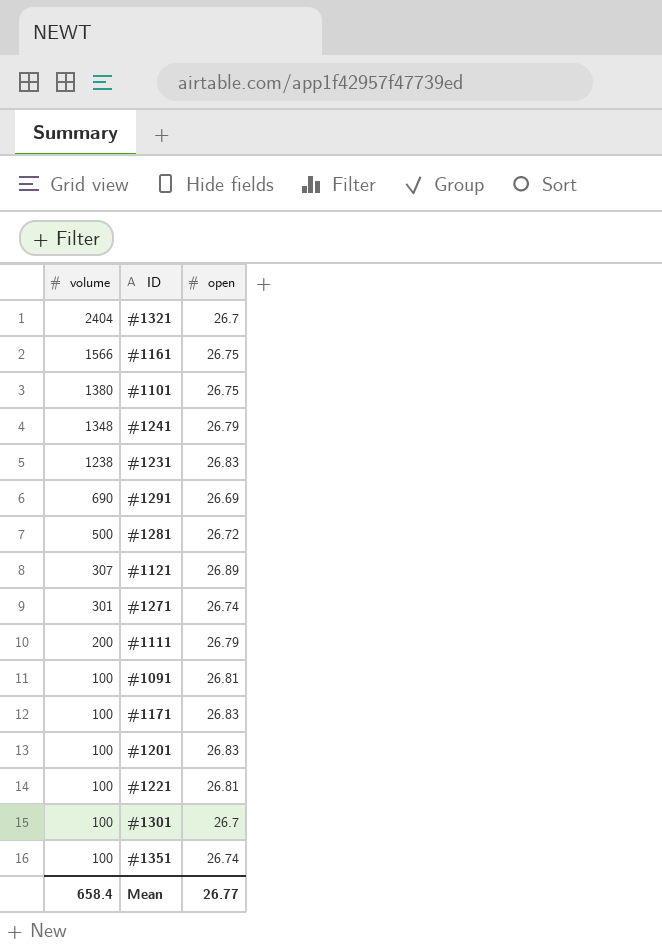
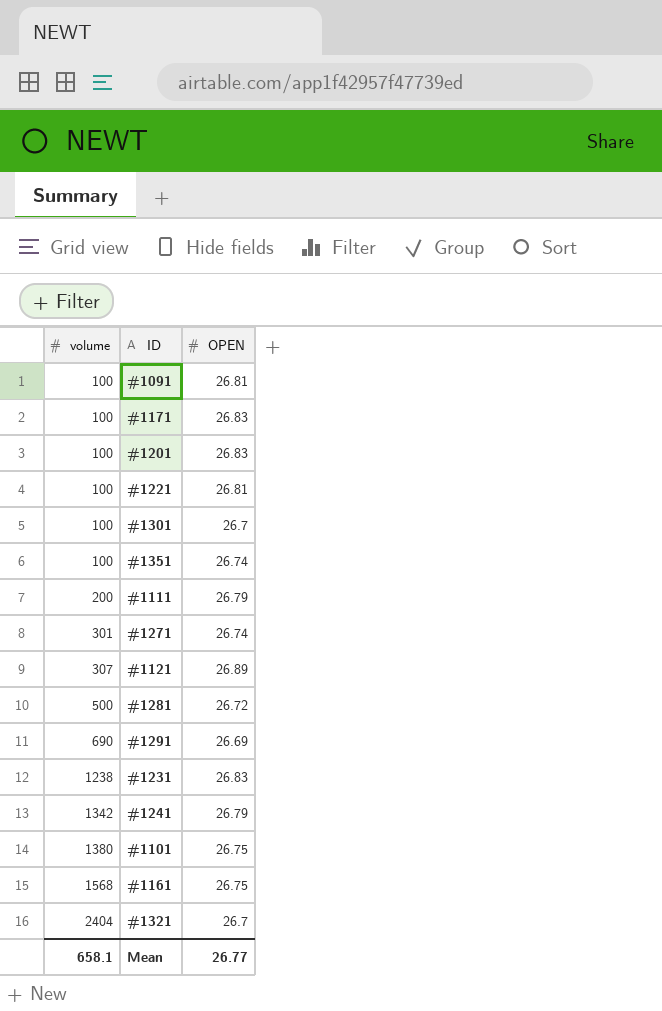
row order: volume descending -> volume ascending
column name: open -> OPEN
#1241 | volume: 1348 -> 1342
#1161 | volume: 1566 -> 1568
Mean | volume: 658.4 -> 658.1

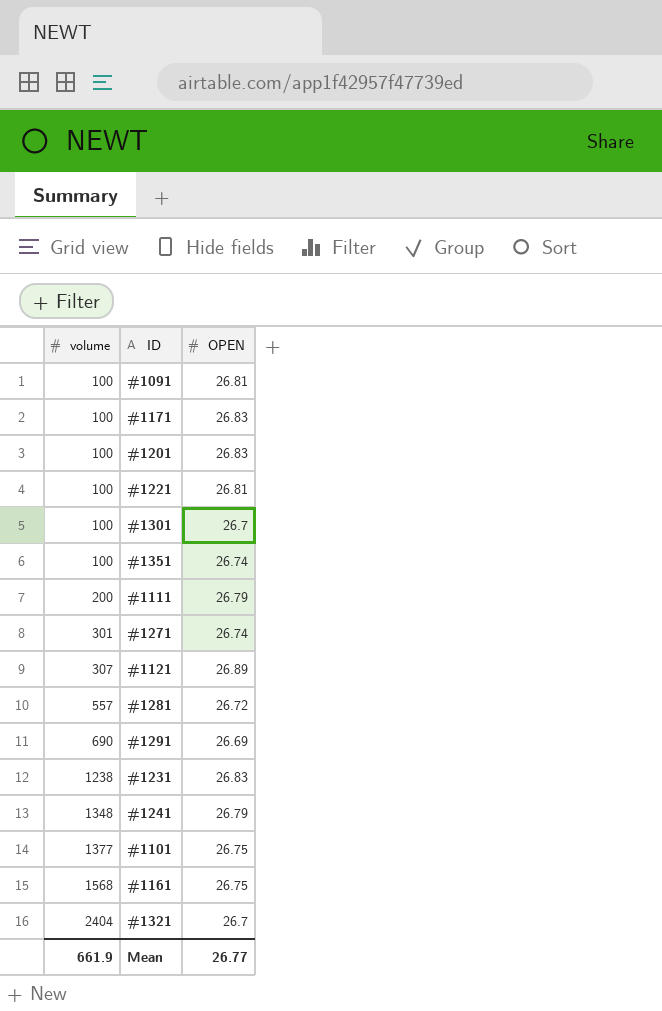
#1281 | volume: 500 -> 557
#1241 | volume: 1342 -> 1348
#1101 | volume: 1380 -> 1377
Mean | volume: 658.1 -> 661.9

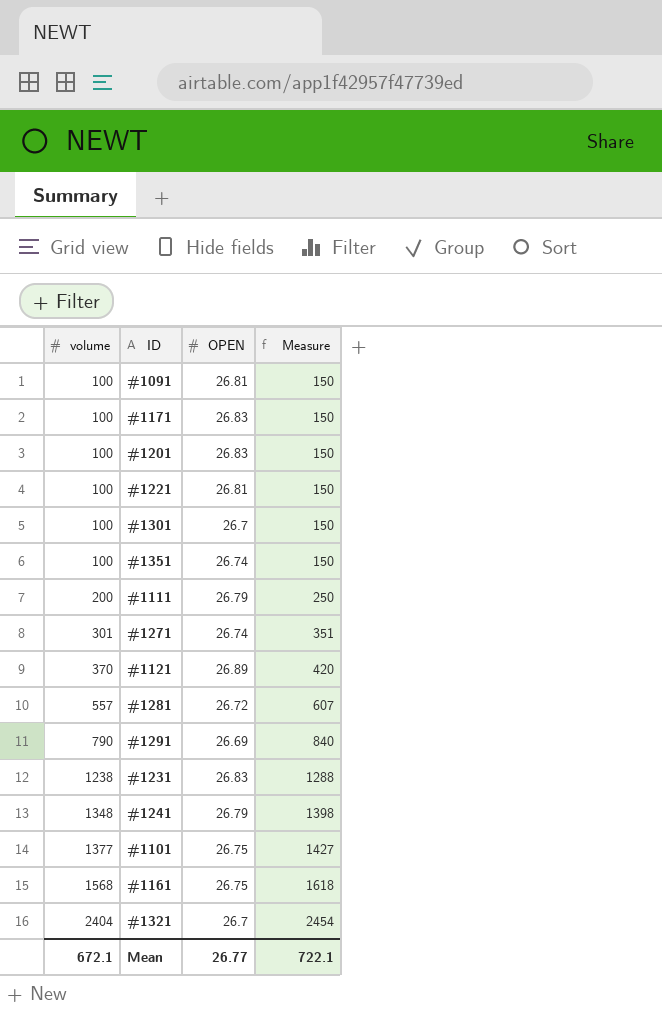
column Measure | formula: none -> [volume] + 50
#1121 | volume: 307 -> 370
#1291 | volume: 690 -> 790
Mean | volume: 661.9 -> 672.1

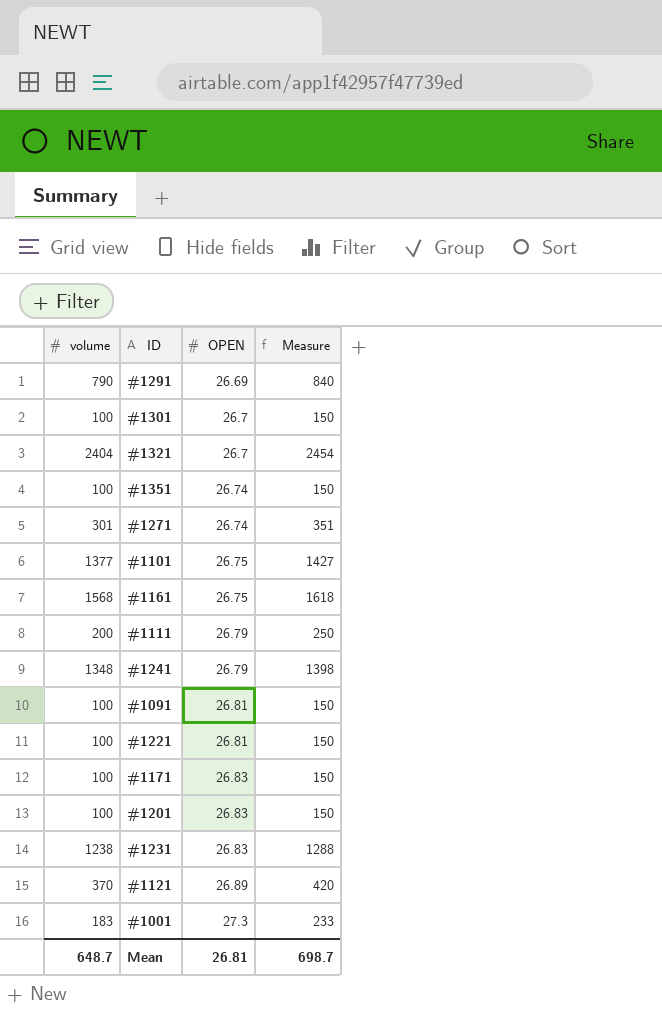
row order: volume ascending -> OPEN ascending
row #1281: 557 | 26.72 | 607 -> none
row #1001: none -> 183 | 27.3 | 233
Mean | volume: 672.1 -> 648.7
Mean | OPEN: 26.77 -> 26.81
Mean | Measure: 722.1 -> 698.7

